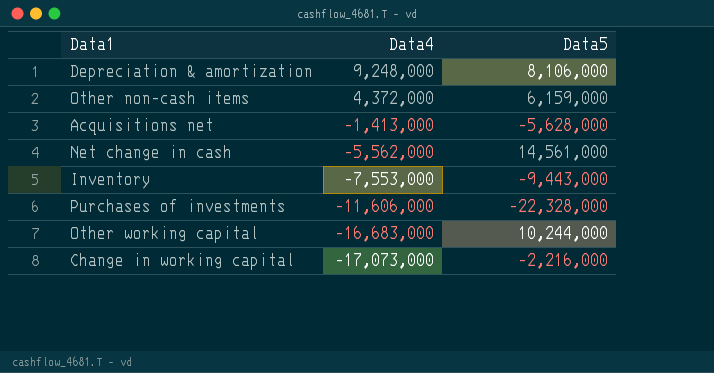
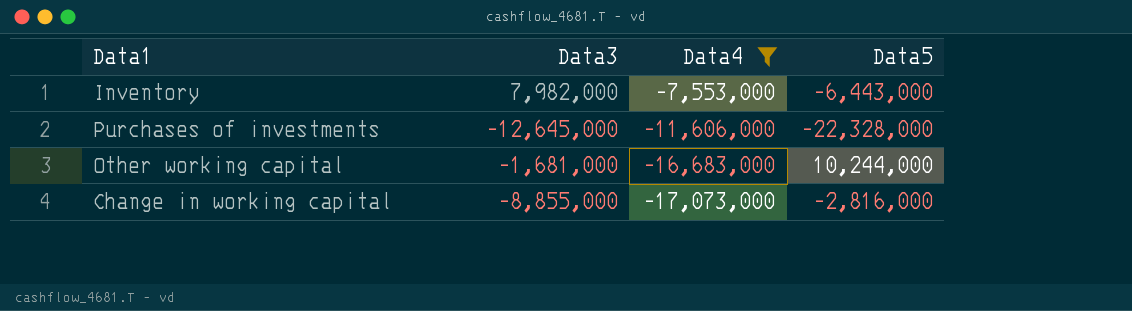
filter: none -> Data4 <= -7,553,000
column Data3 | position: none -> 2
Inventory | Data5: -9,443,000 -> -6,443,000
Change in working capital | Data5: -2,216,000 -> -2,816,000

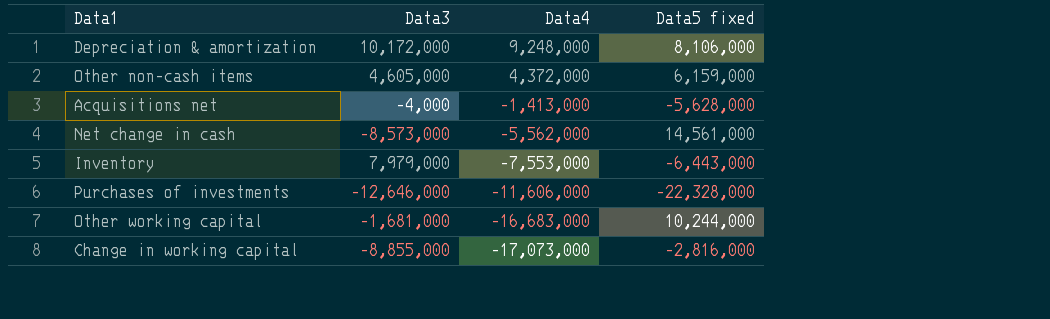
filter: Data4 <= -7,553,000 -> none
column name: Data5 -> Data5 fixed
Inventory | Data3: 7,982,000 -> 7,979,000
Purchases of investments | Data3: -12,645,000 -> -12,646,000

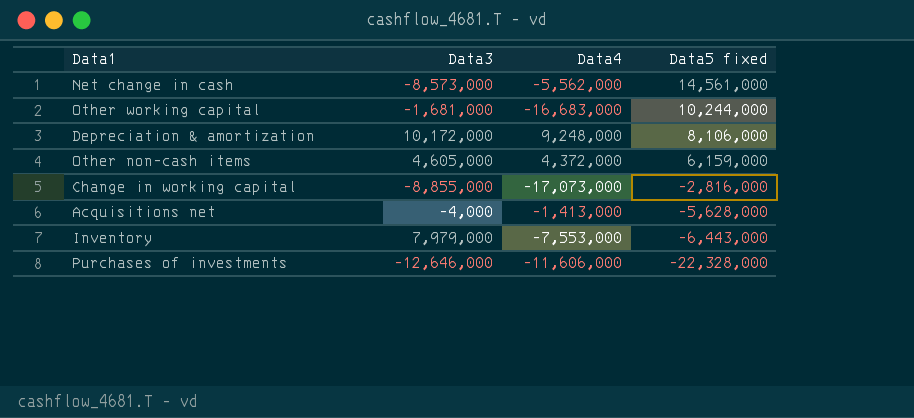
row order: Data4 descending -> Data5 fixed descending

